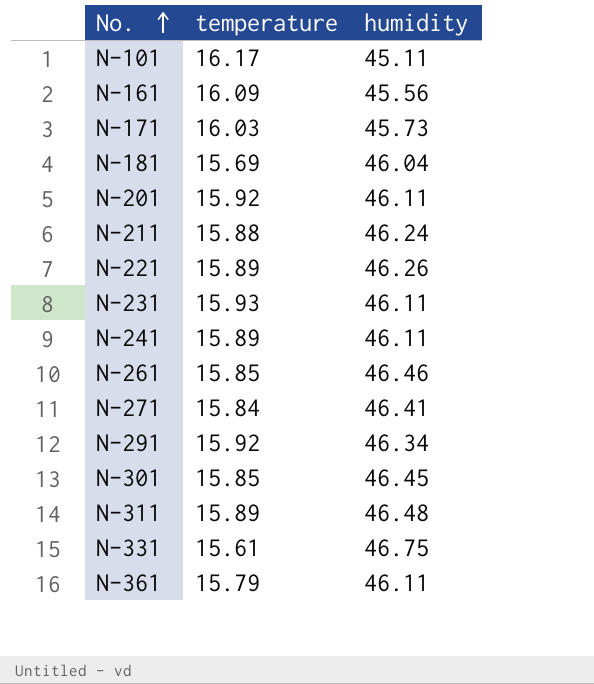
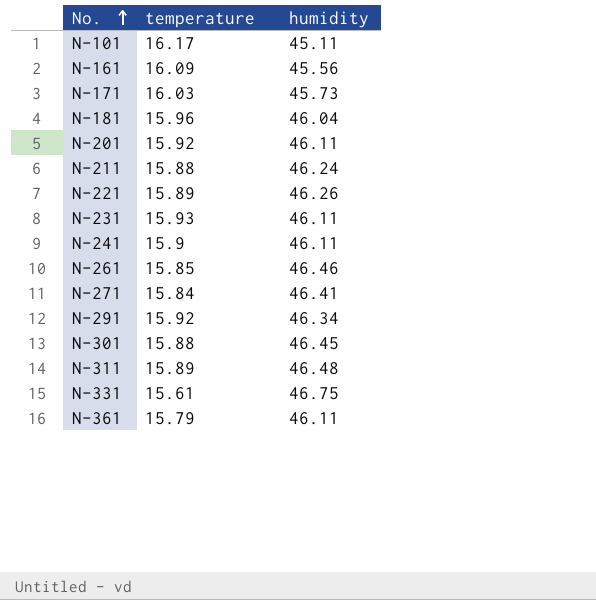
N-181 | temperature: 15.69 -> 15.96
N-241 | temperature: 15.89 -> 15.9
N-301 | temperature: 15.85 -> 15.88

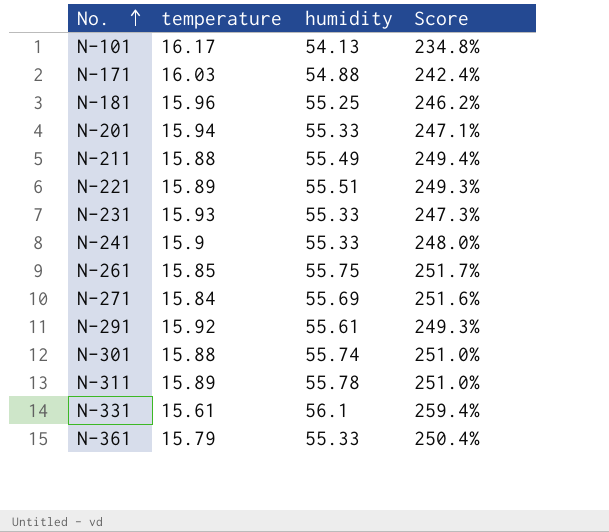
column Score | formula: none -> ([humidity] - [temperature]) / [temperature]
row N-161: 16.09 | 45.56 -> none
N-101 | humidity: 45.11 -> 54.13
N-171 | humidity: 45.73 -> 54.88
N-181 | humidity: 46.04 -> 55.25
N-201 | temperature: 15.92 -> 15.94
N-201 | humidity: 46.11 -> 55.33
N-211 | humidity: 46.24 -> 55.49
N-221 | humidity: 46.26 -> 55.51
N-231 | humidity: 46.11 -> 55.33
N-241 | humidity: 46.11 -> 55.33
N-261 | humidity: 46.46 -> 55.75
N-271 | humidity: 46.41 -> 55.69
N-291 | humidity: 46.34 -> 55.61
N-301 | humidity: 46.45 -> 55.74
N-311 | humidity: 46.48 -> 55.78
N-331 | humidity: 46.75 -> 56.1
N-361 | humidity: 46.11 -> 55.33

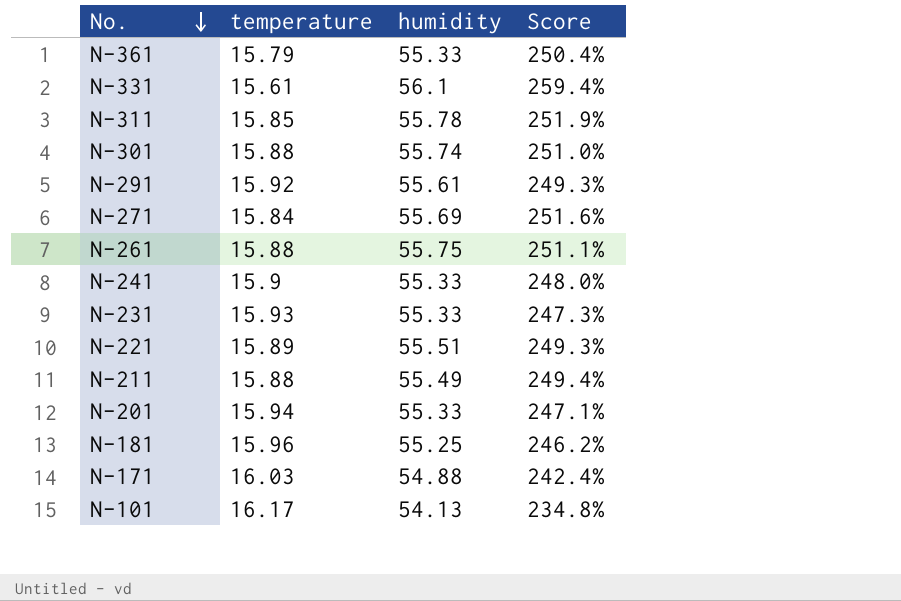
row order: No. ascending -> No. descending
N-311 | temperature: 15.89 -> 15.85
N-311 | Score: 251.0% -> 251.9%
N-261 | temperature: 15.85 -> 15.88
N-261 | Score: 251.7% -> 251.1%

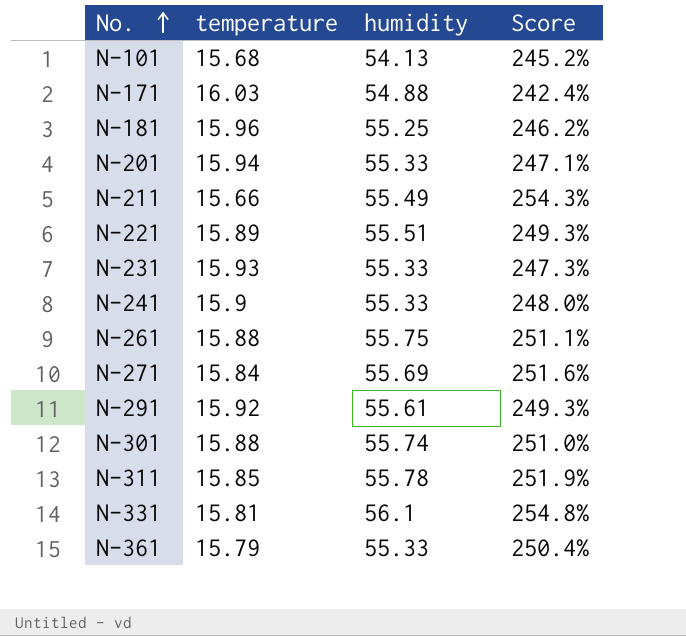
row order: No. descending -> No. ascending
N-101 | temperature: 16.17 -> 15.68
N-101 | Score: 234.8% -> 245.2%
N-211 | temperature: 15.88 -> 15.66
N-211 | Score: 249.4% -> 254.3%
N-331 | temperature: 15.61 -> 15.81
N-331 | Score: 259.4% -> 254.8%

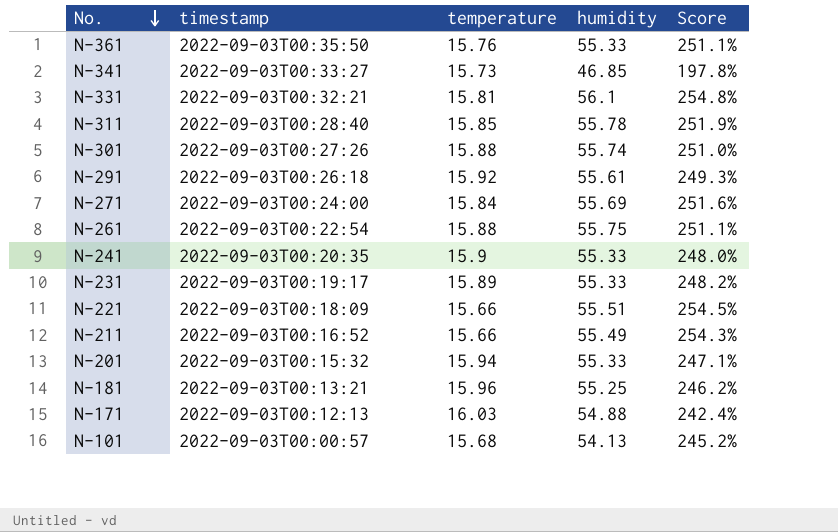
row order: No. ascending -> No. descending
column timestamp | position: none -> 2
N-361 | temperature: 15.79 -> 15.76
N-361 | Score: 250.4% -> 251.1%
row N-341: none -> 2022-09-03T00:33:27 | 15.73 | 46.85 | 197.8%
N-231 | temperature: 15.93 -> 15.89
N-231 | Score: 247.3% -> 248.2%
N-221 | temperature: 15.89 -> 15.66
N-221 | Score: 249.3% -> 254.5%

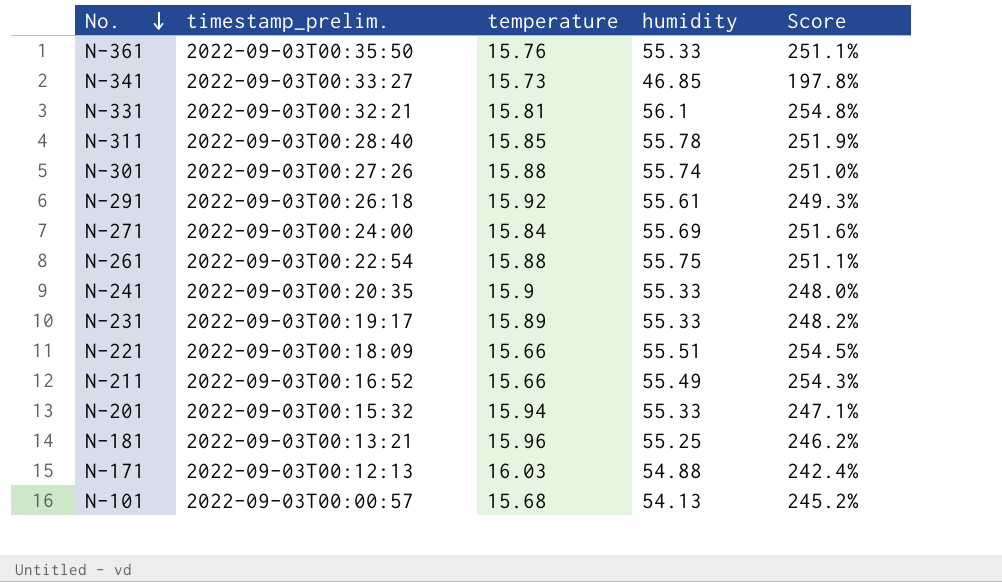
column name: timestamp -> timestamp_prelim.

